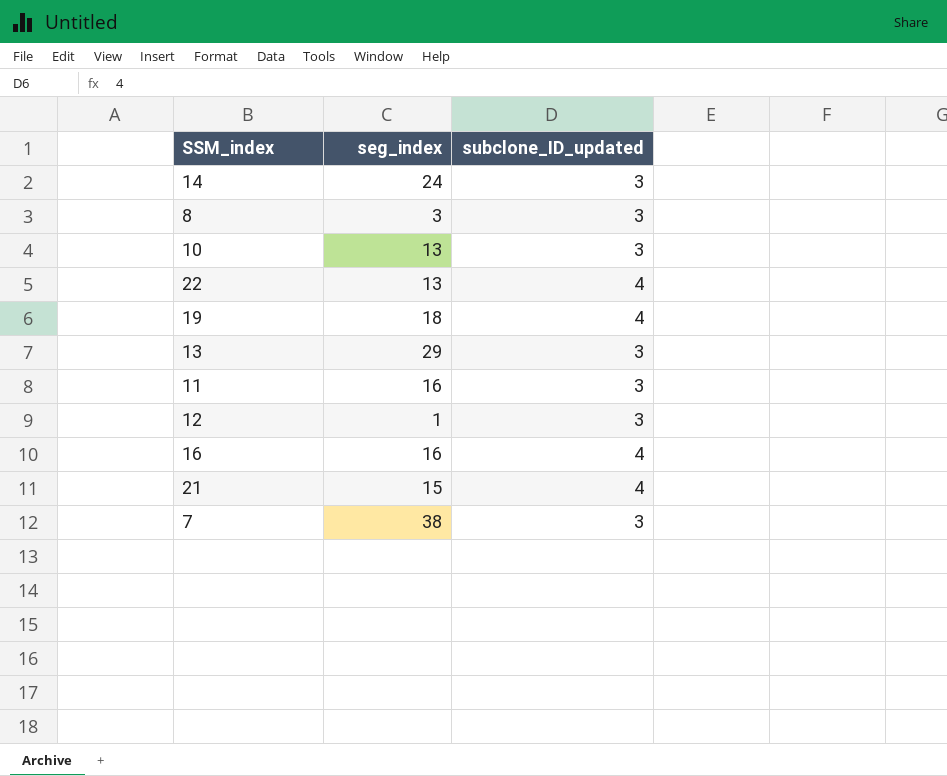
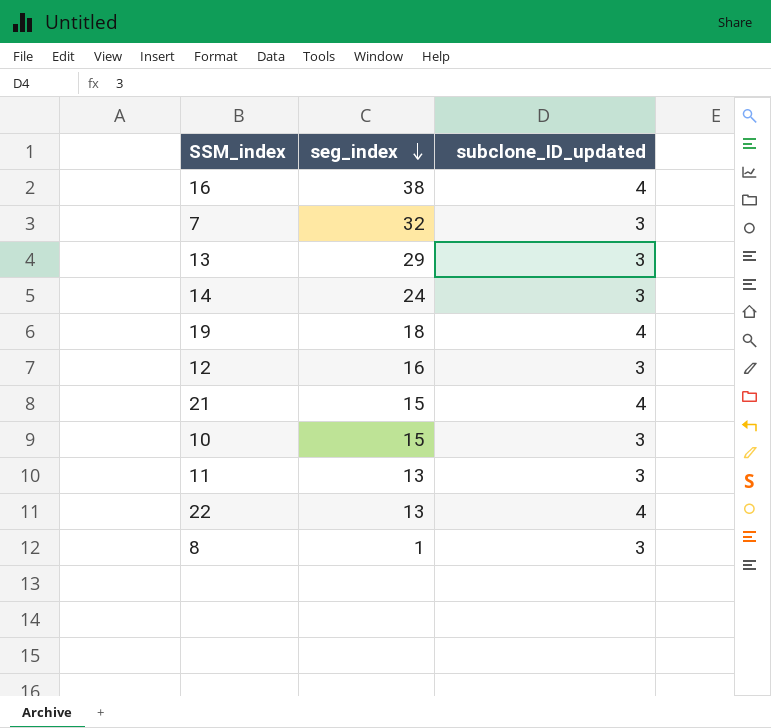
row order: none -> seg_index descending
16 | seg_index: 16 -> 38
7 | seg_index: 38 -> 32
12 | seg_index: 1 -> 16
10 | seg_index: 13 -> 15
11 | seg_index: 16 -> 13
8 | seg_index: 3 -> 1

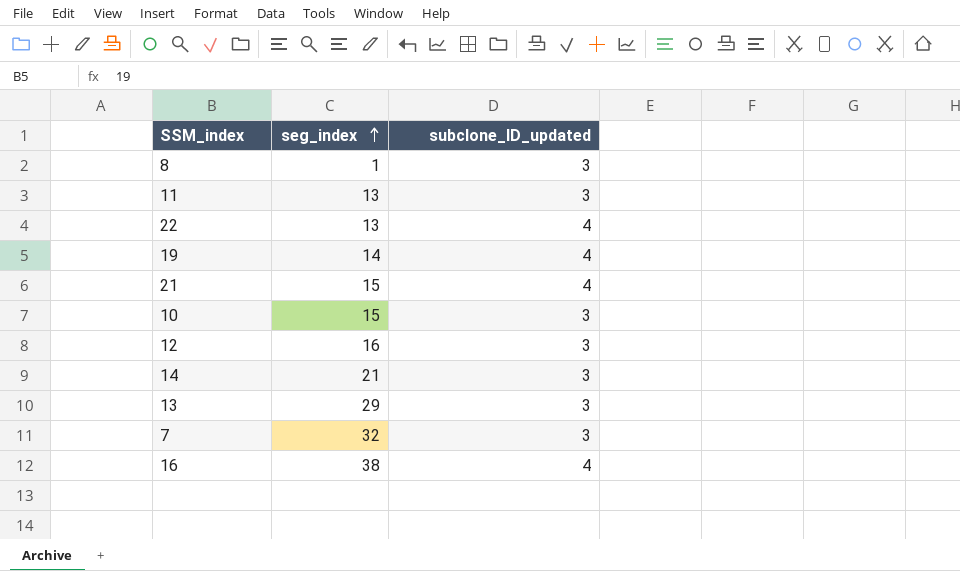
row order: seg_index descending -> seg_index ascending
19 | seg_index: 18 -> 14
14 | seg_index: 24 -> 21

